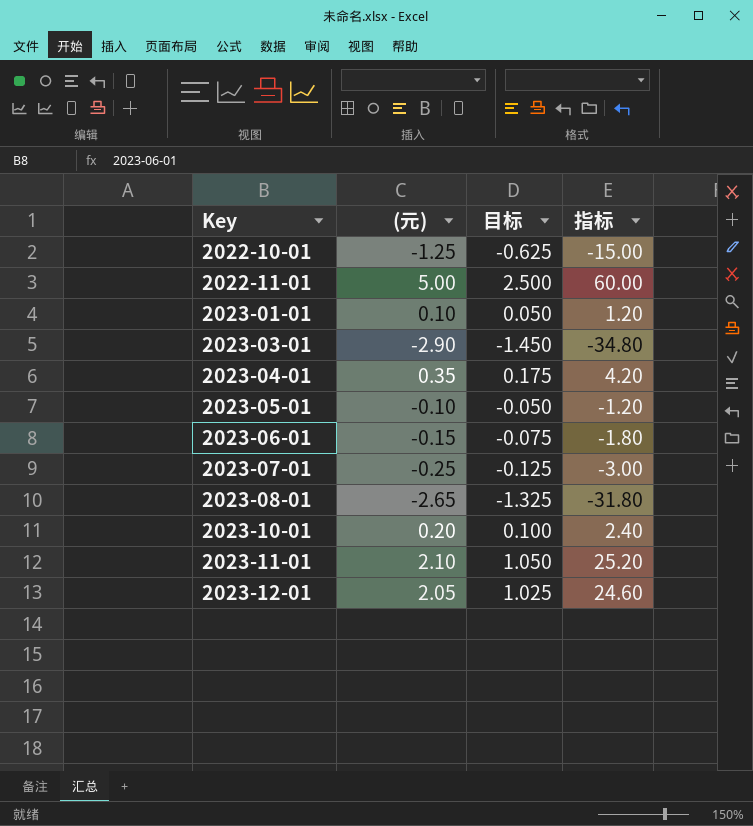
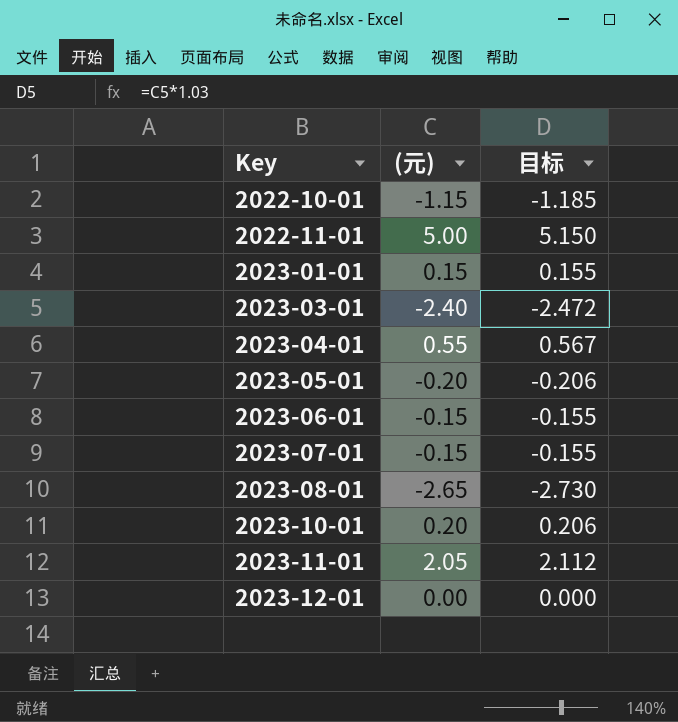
column 指标 | formula: [(元)] * 12 -> none
column 目标 | formula: [(元)] * 0.5 -> [(元)] * 1.03
2022-10-01 | (元): -1.25 -> -1.15
2023-01-01 | (元): 0.10 -> 0.15
2023-03-01 | (元): -2.90 -> -2.40
2023-04-01 | (元): 0.35 -> 0.55
2023-05-01 | (元): -0.10 -> -0.20
2023-07-01 | (元): -0.25 -> -0.15
2023-11-01 | (元): 2.10 -> 2.05
2023-12-01 | (元): 2.05 -> 0.00

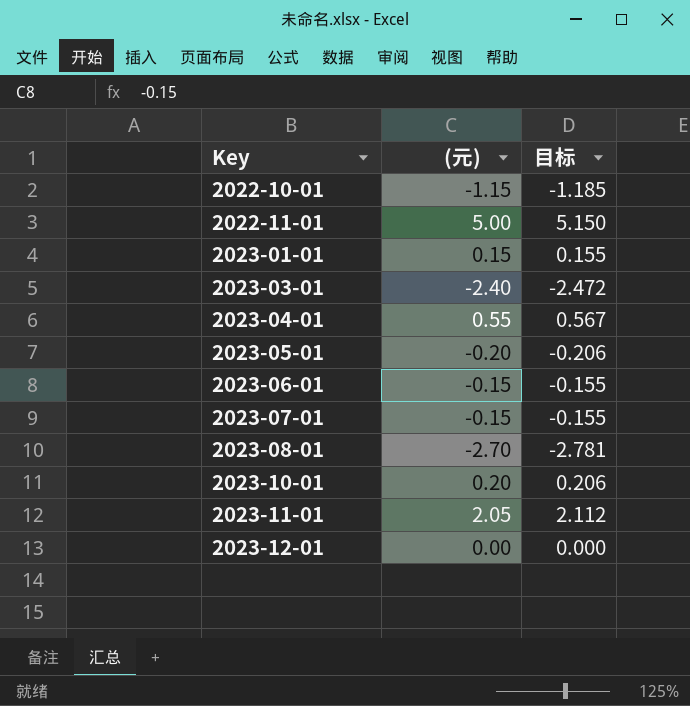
2023-08-01 | (元): -2.65 -> -2.70
2023-08-01 | 目标: -2.730 -> -2.781

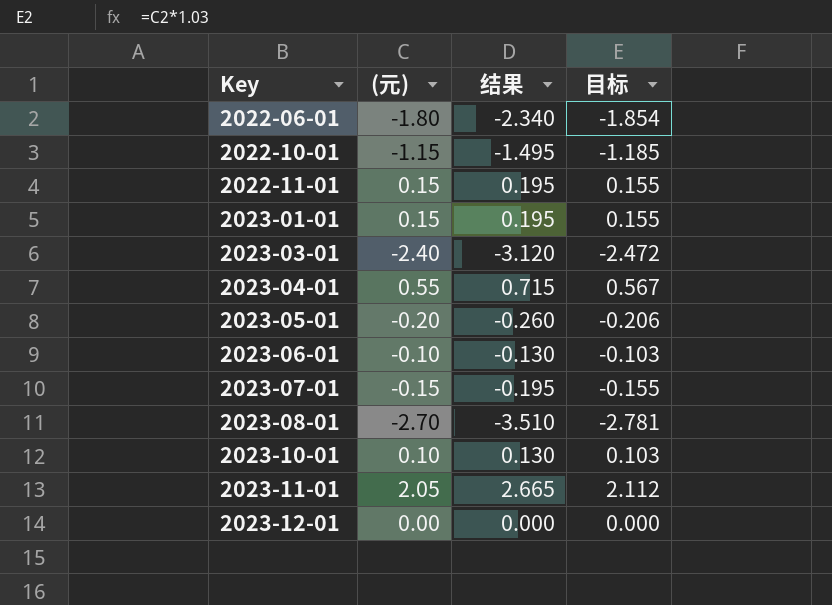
column 结果 | formula: none -> [(元)] * 1.3
row 2022-06-01: none -> -1.80 | -2.340 | -1.854
2022-11-01 | (元): 5.00 -> 0.15
2022-11-01 | 目标: 5.150 -> 0.155
2023-06-01 | (元): -0.15 -> -0.10
2023-06-01 | 目标: -0.155 -> -0.103
2023-10-01 | (元): 0.20 -> 0.10
2023-10-01 | 目标: 0.206 -> 0.103

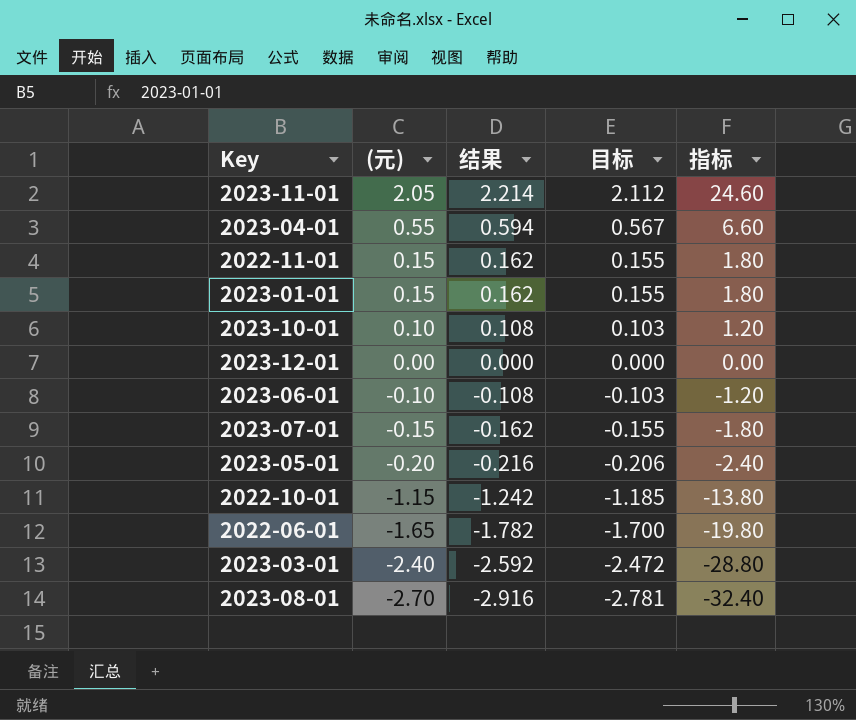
row order: Key ascending -> (元) descending
column 结果 | formula: [(元)] * 1.3 -> [(元)] * 1.08
column 指标 | formula: none -> [(元)] * 12
2022-06-01 | (元): -1.80 -> -1.65
2022-06-01 | 目标: -1.854 -> -1.700

